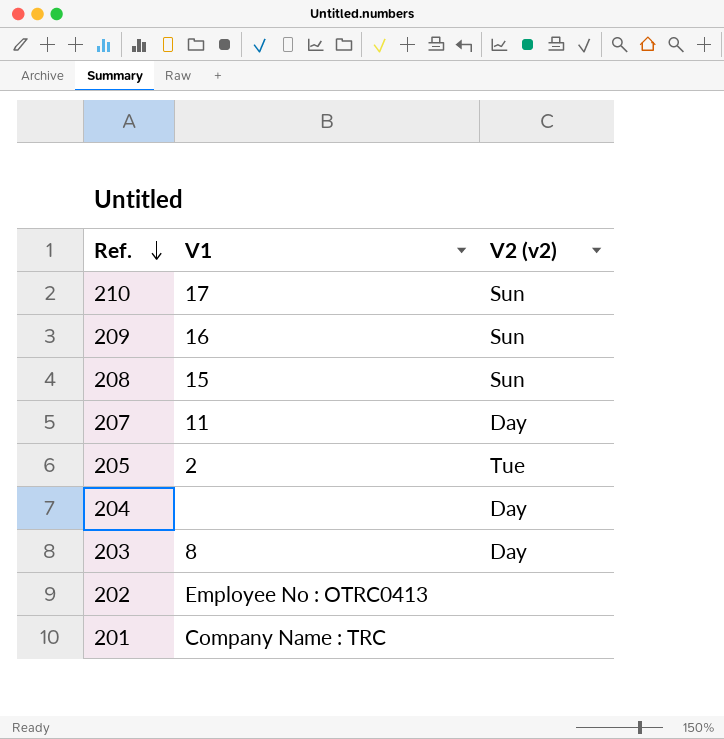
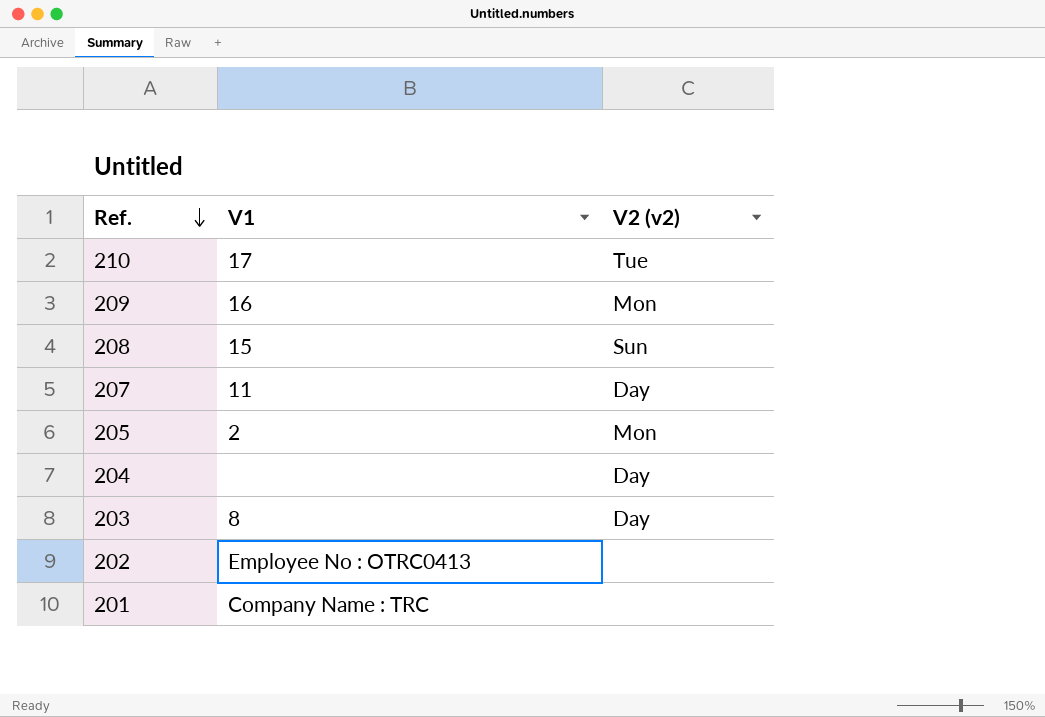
210 | V2 (v2): Sun -> Tue
209 | V2 (v2): Sun -> Mon
205 | V2 (v2): Tue -> Mon

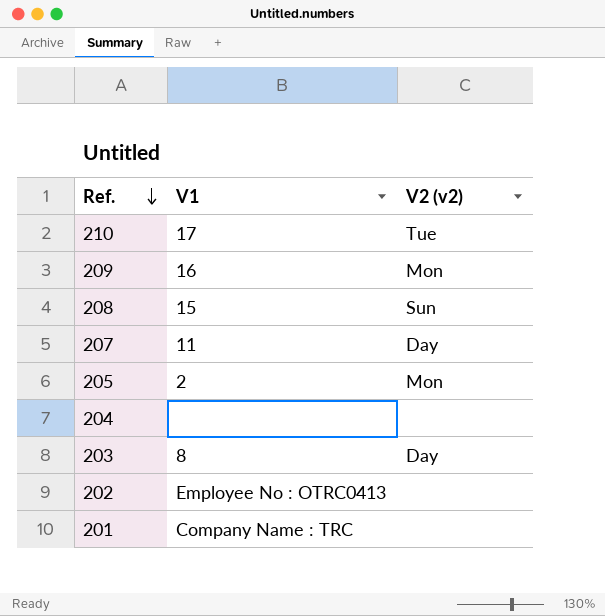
204 | V2 (v2): Day -> none

